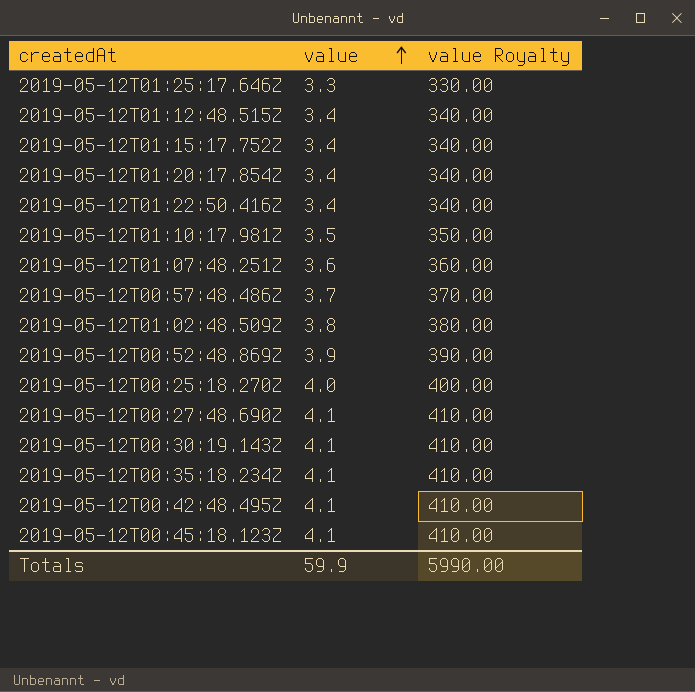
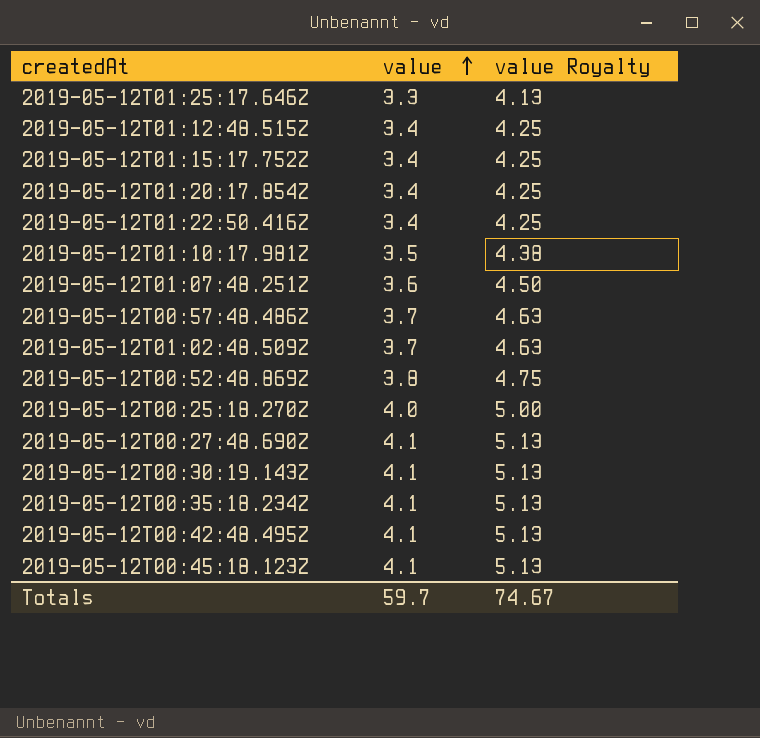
column value Royalty | formula: [value] * 100 -> [value] * 1.25
2019-05-12T01:02:48.509Z | value: 3.8 -> 3.7
2019-05-12T00:52:48.869Z | value: 3.9 -> 3.8
Totals | value: 59.9 -> 59.7
Totals | value Royalty: 5990.00 -> 74.67

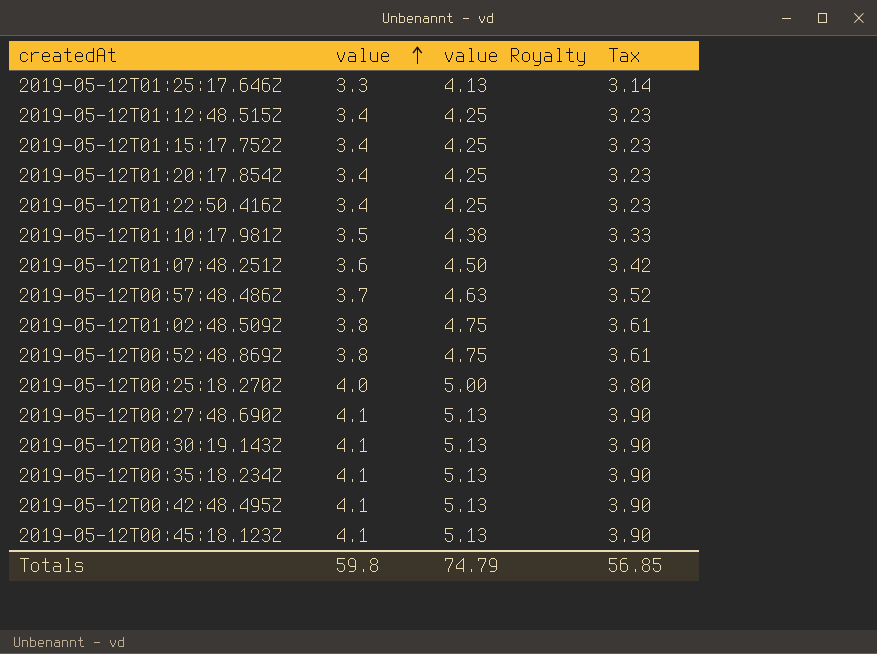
column Tax | formula: none -> [value] * 0.95
2019-05-12T01:02:48.509Z | value: 3.7 -> 3.8
2019-05-12T01:02:48.509Z | value Royalty: 4.63 -> 4.75
Totals | value: 59.7 -> 59.8
Totals | value Royalty: 74.67 -> 74.79

